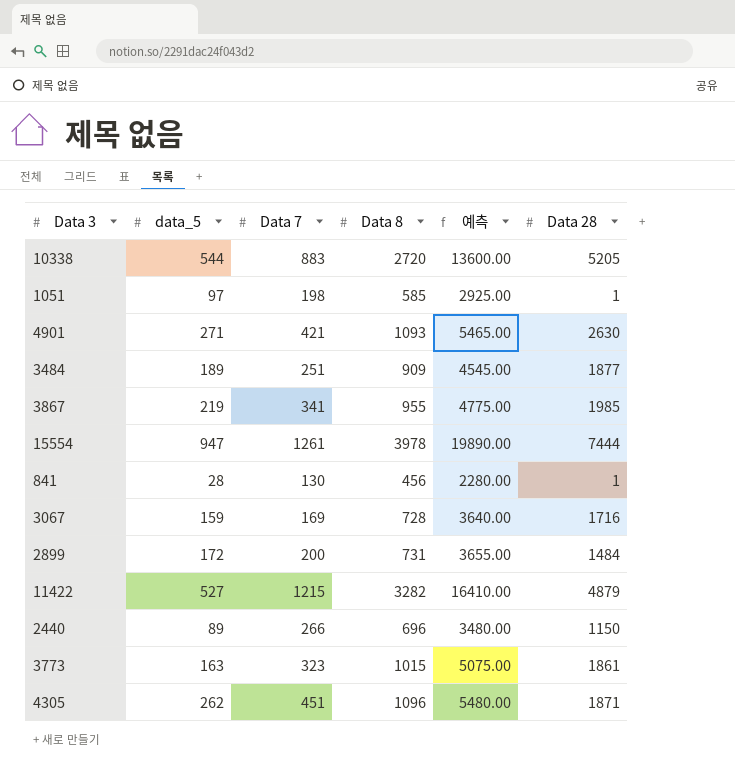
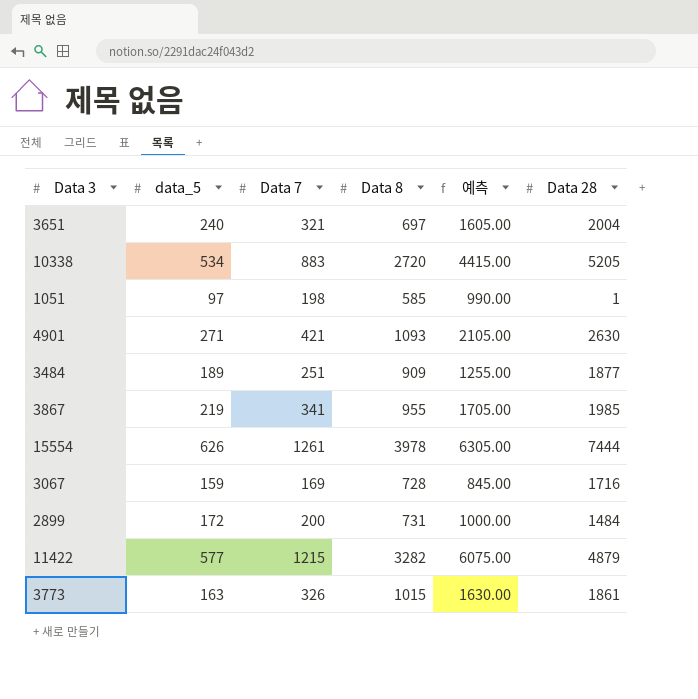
column 예측 | formula: [Data 8] * 5 -> [Data 7] * 5
row 841: 28 | 130 | 456 | 2280.00 | 1 -> none
row 2440: 89 | 266 | 696 | 3480.00 | 1150 -> none
row 4305: 262 | 451 | 1096 | 5480.00 | 1871 -> none
row 3651: none -> 240 | 321 | 697 | 1605.00 | 2004
10338 | data_5: 544 -> 534
15554 | data_5: 947 -> 626
11422 | data_5: 527 -> 577
3773 | Data 7: 323 -> 326

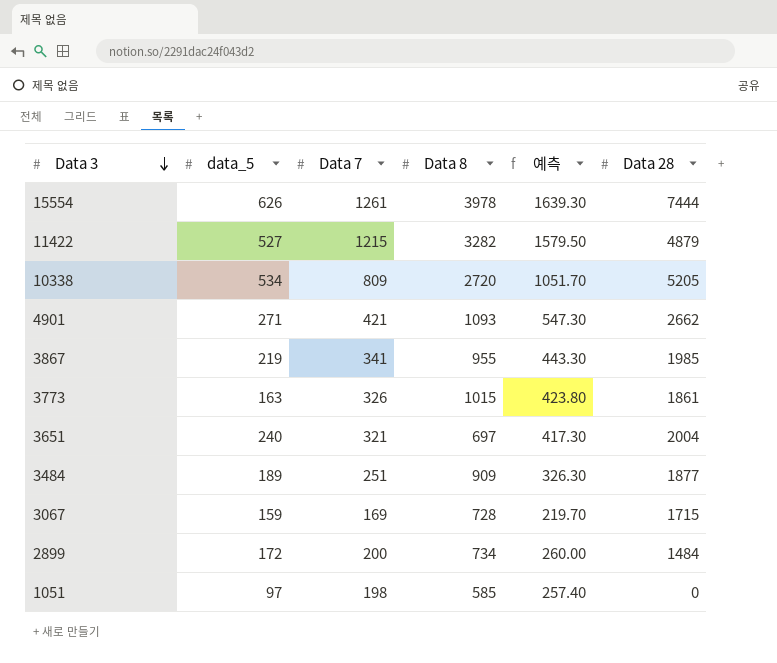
row order: none -> Data 3 descending
column 예측 | formula: [Data 7] * 5 -> [Data 7] * 1.3
11422 | data_5: 577 -> 527
10338 | Data 7: 883 -> 809
4901 | Data 28: 2630 -> 2662
3067 | Data 28: 1716 -> 1715
2899 | Data 8: 731 -> 734
1051 | Data 28: 1 -> 0

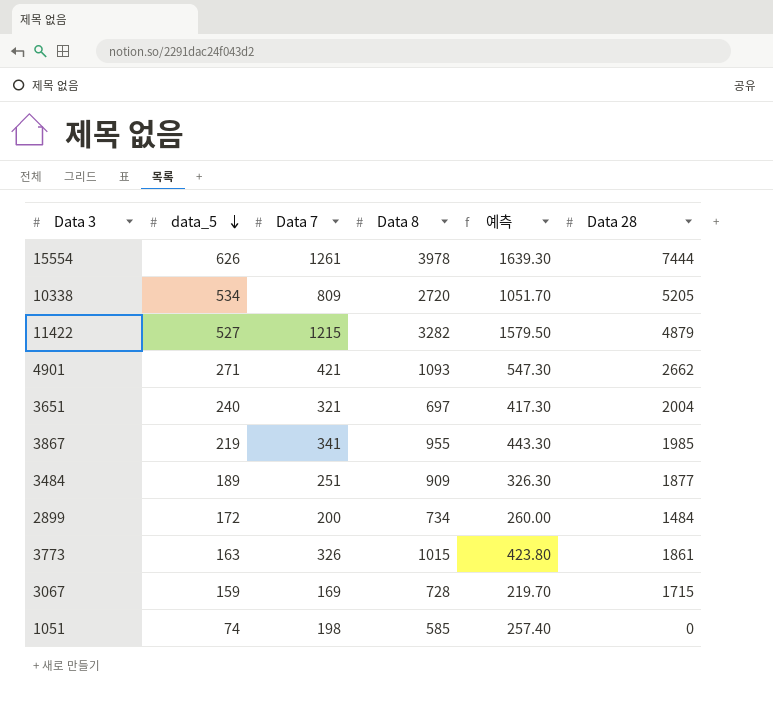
row order: Data 3 descending -> data_5 descending
1051 | data_5: 97 -> 74

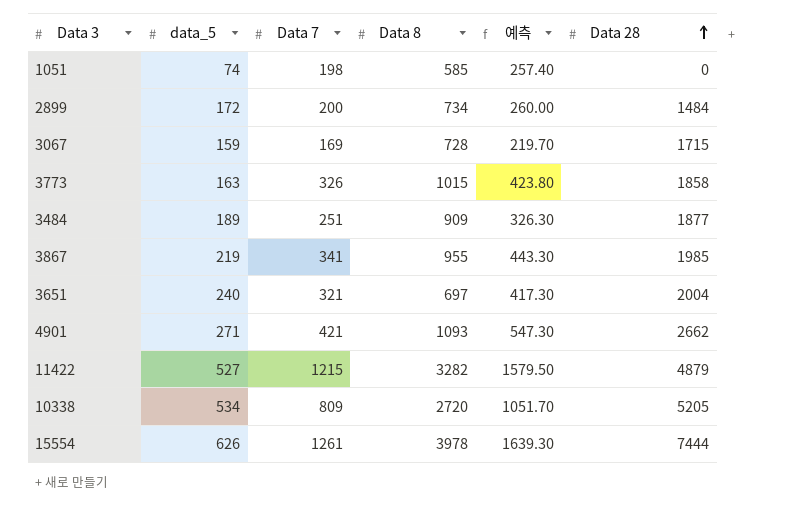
row order: data_5 descending -> Data 28 ascending
3773 | Data 28: 1861 -> 1858

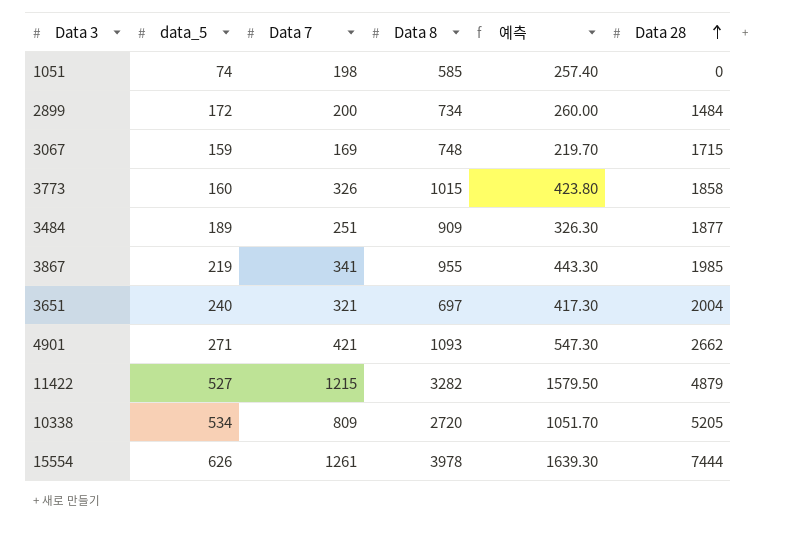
3067 | Data 8: 728 -> 748
3773 | data_5: 163 -> 160

